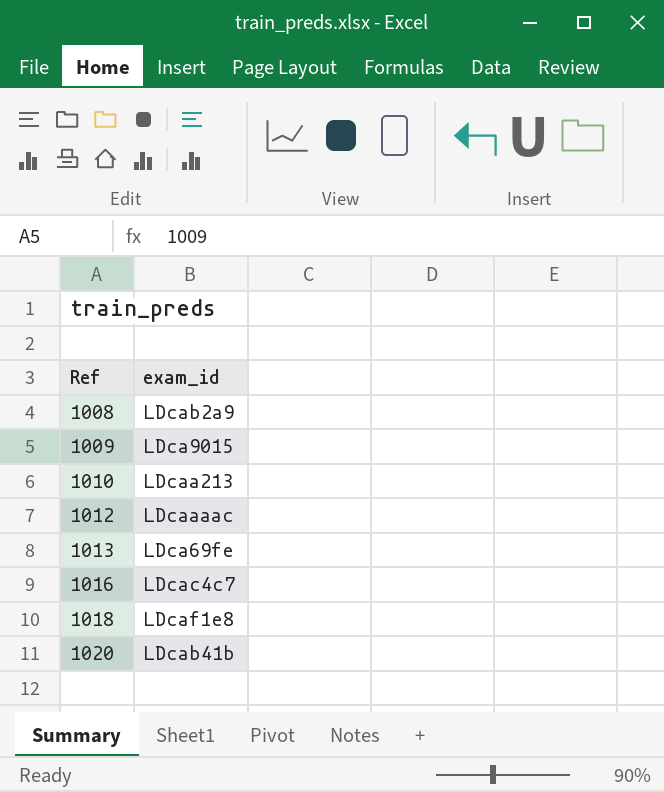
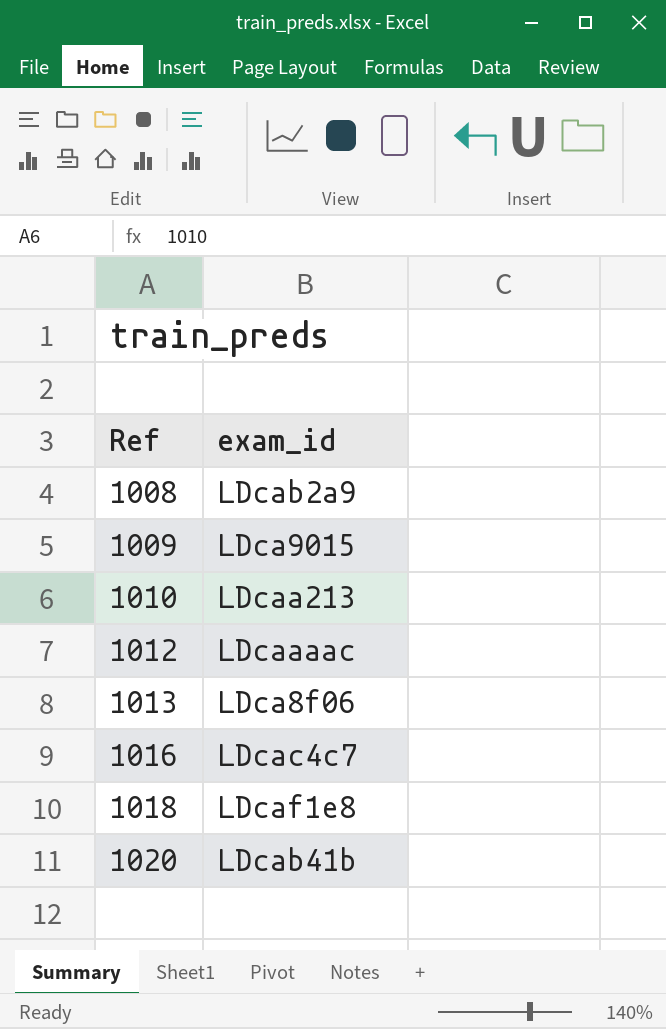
1013 | exam_id: LDca69fe -> LDca8f06

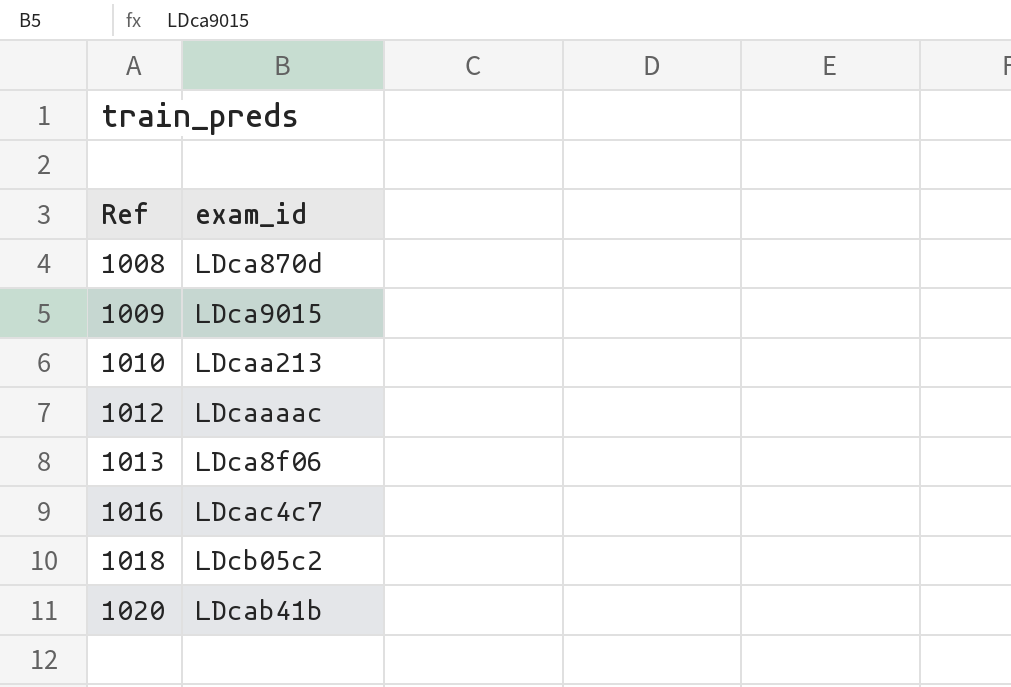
1008 | exam_id: LDcab2a9 -> LDca870d
1018 | exam_id: LDcaf1e8 -> LDcb05c2

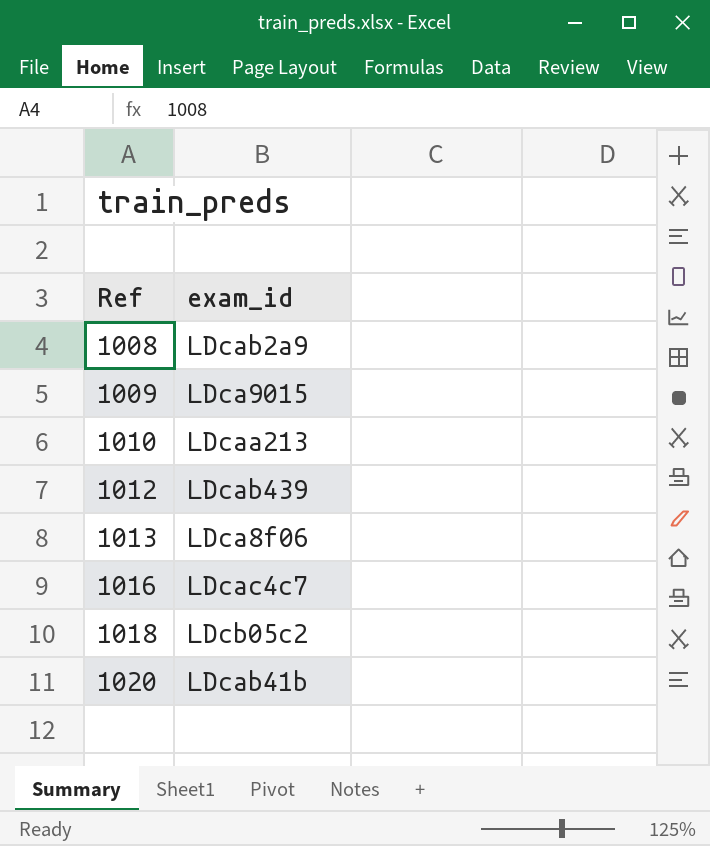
1008 | exam_id: LDca870d -> LDcab2a9
1012 | exam_id: LDcaaaac -> LDcab439

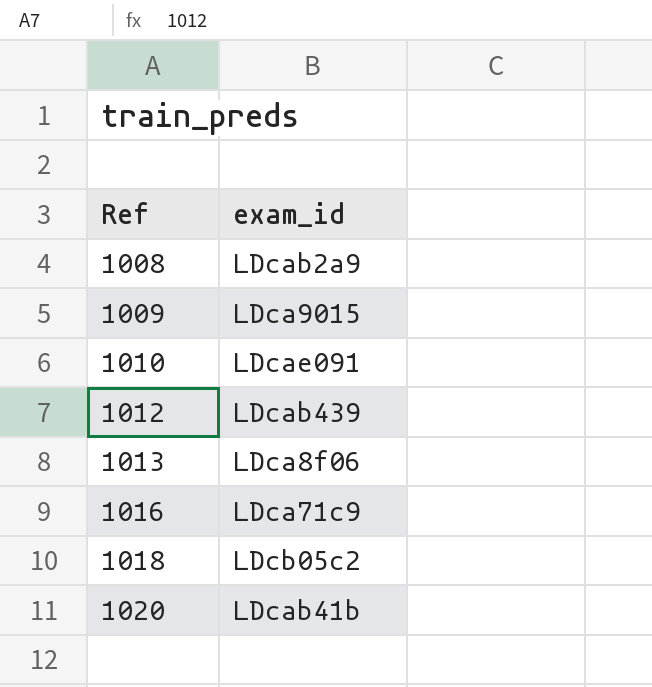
1010 | exam_id: LDcaa213 -> LDcae091
1016 | exam_id: LDcac4c7 -> LDca71c9

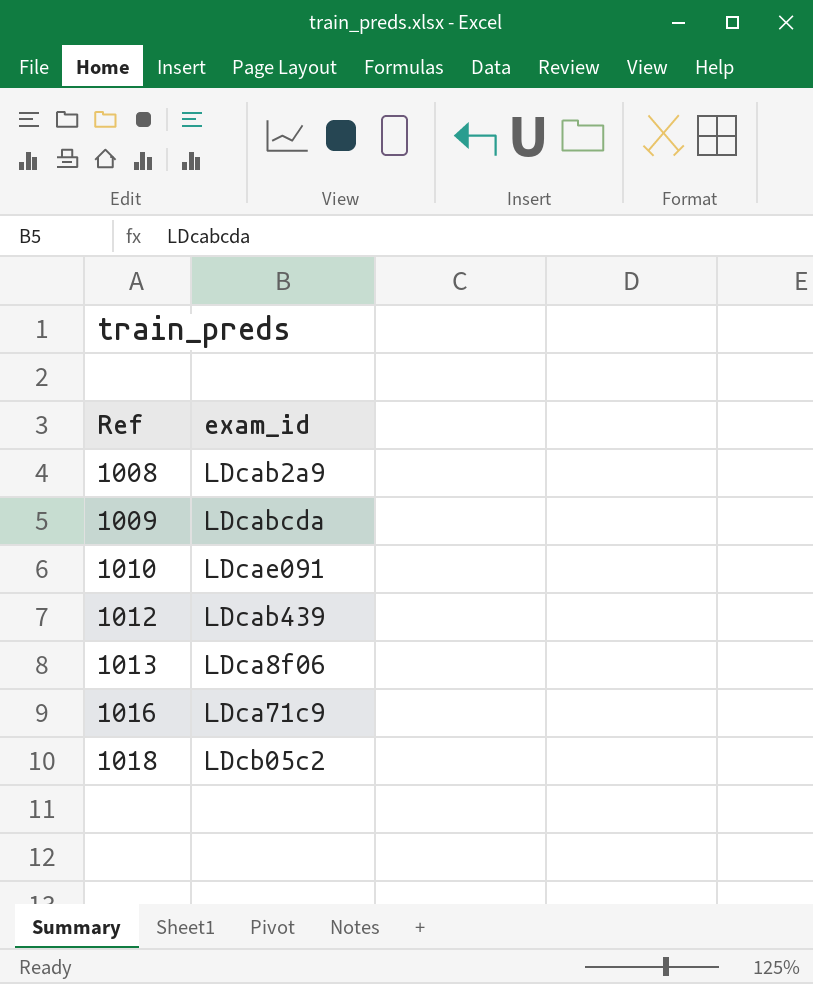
row 1020: LDcab41b -> none
1009 | exam_id: LDca9015 -> LDcabcda

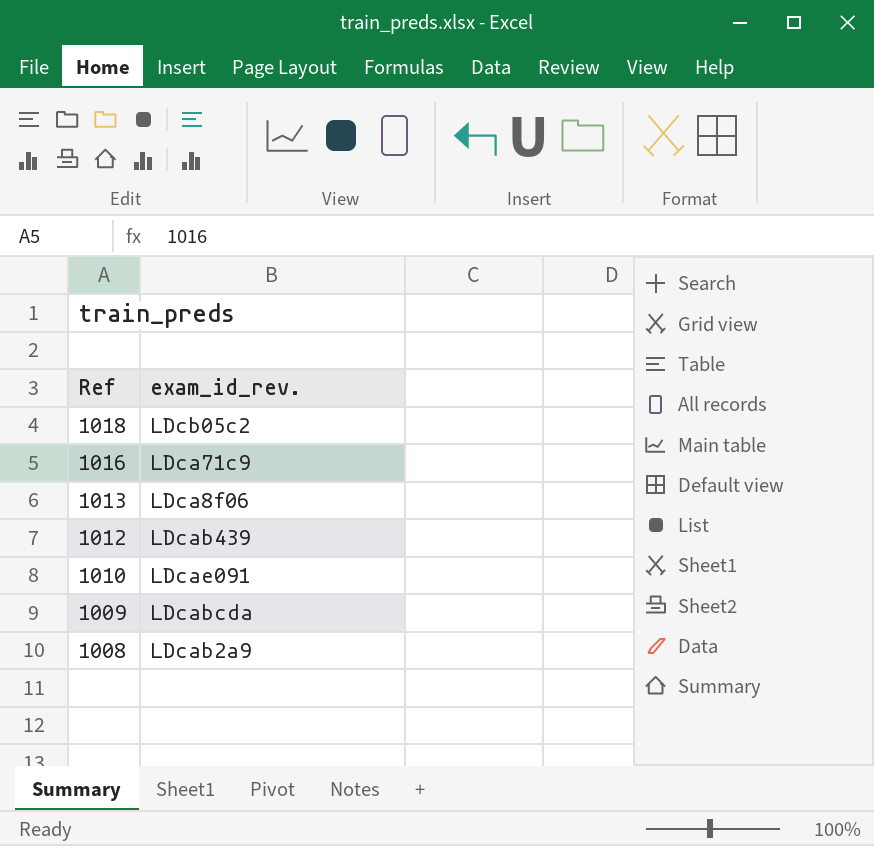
row order: Ref ascending -> Ref descending
column name: exam_id -> exam_id_rev.

